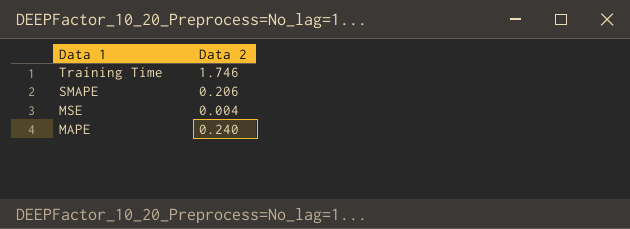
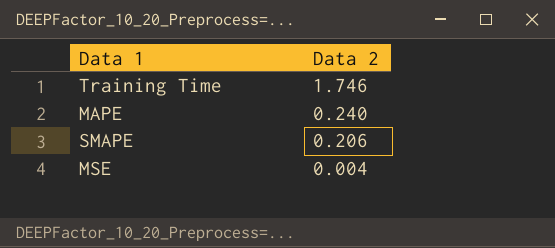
row order: Data 1 descending -> Data 2 descending

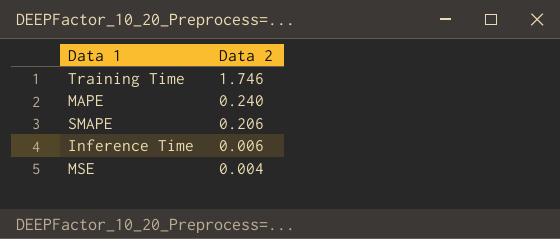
row Inference Time: none -> 0.006

